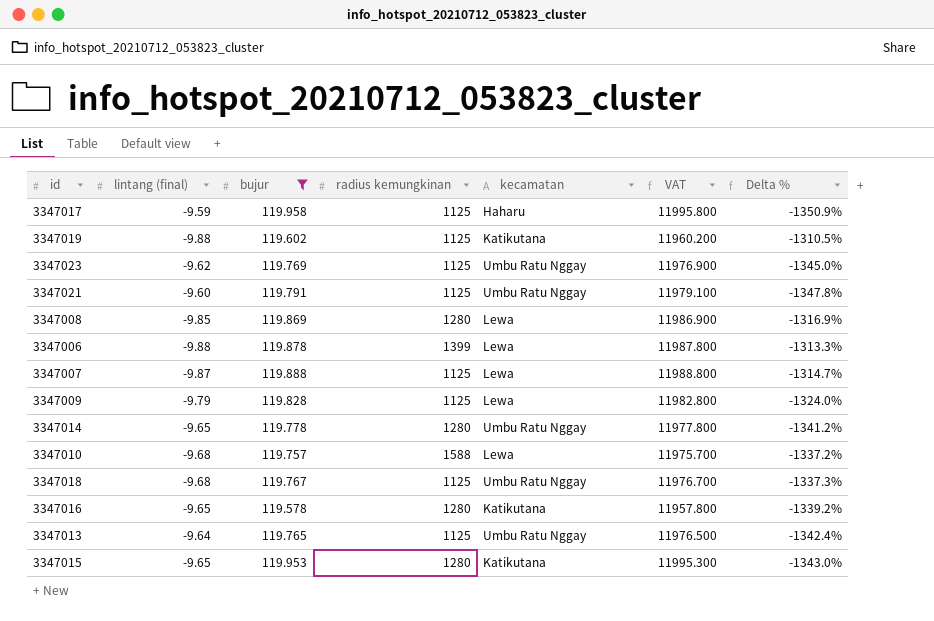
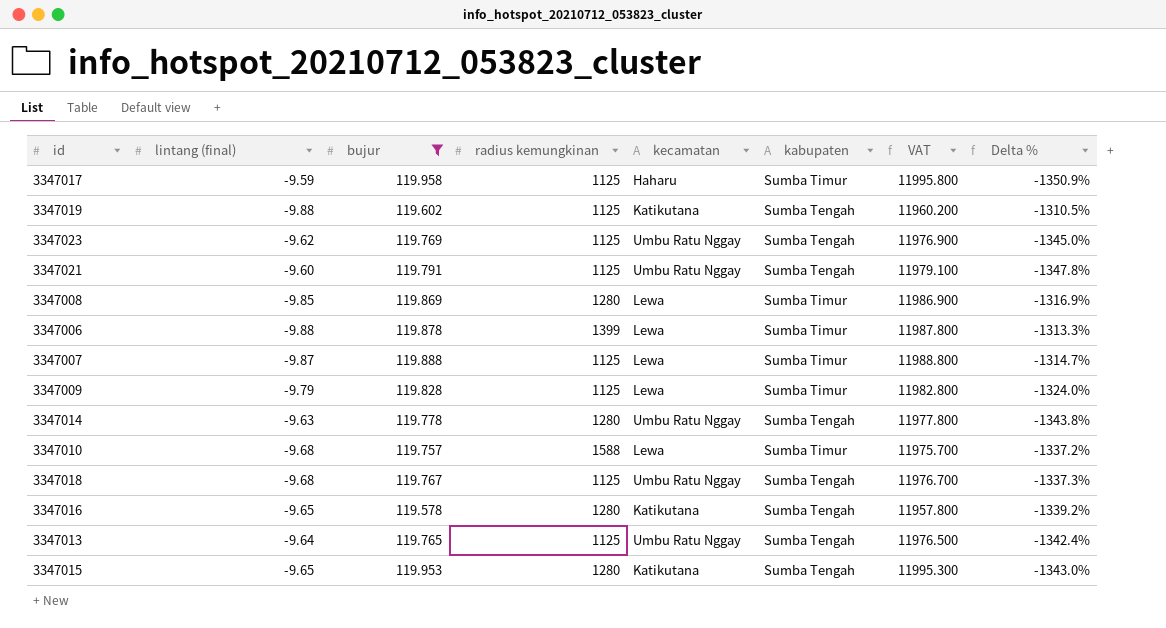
column kabupaten | position: none -> 6
3347014 | lintang (final): -9.65 -> -9.63
3347014 | Delta %: -1341.2% -> -1343.8%

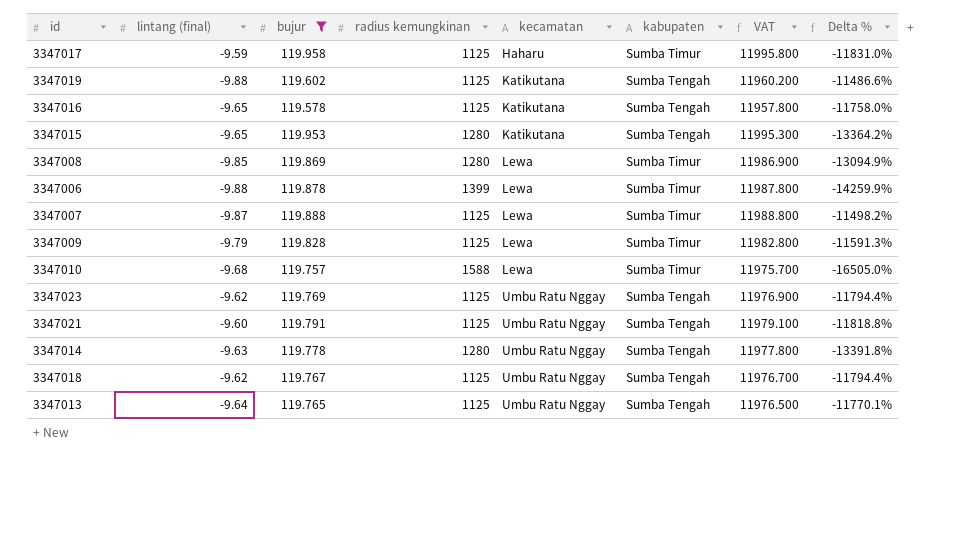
row order: none -> kecamatan ascending
column Delta % | formula: ([bujur] - [lintang (final)]) / [lintang (final)] -> ([radius kemungkinan] - [lintang (final)]) / [lintang (final)]
3347016 | radius kemungkinan: 1280 -> 1125
3347018 | lintang (final): -9.68 -> -9.62

